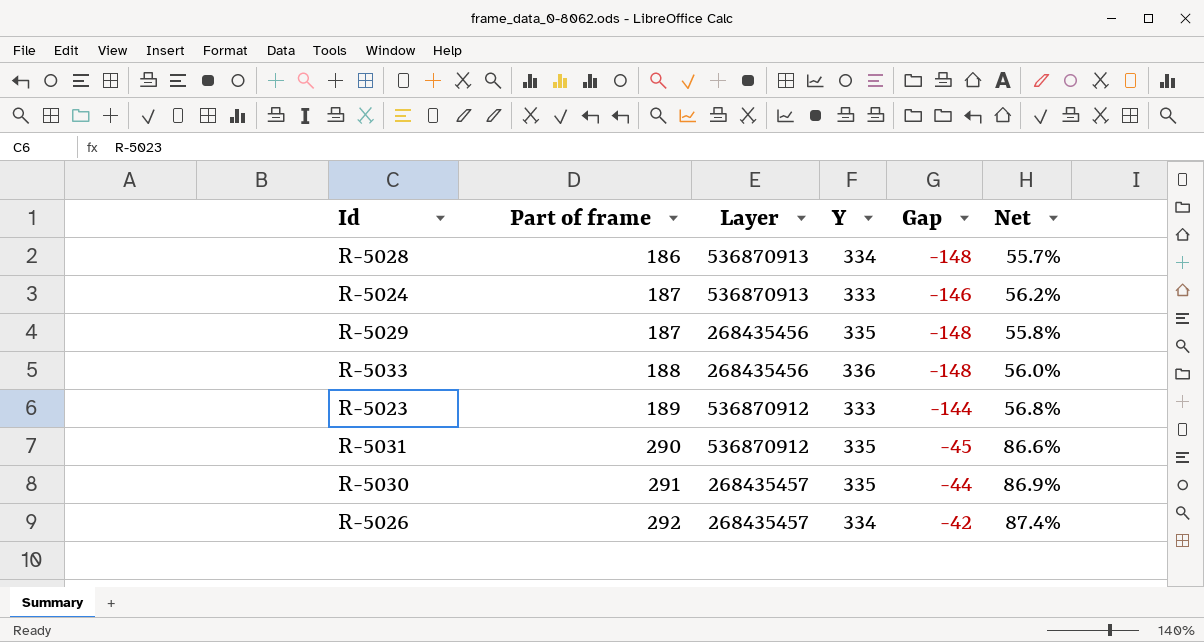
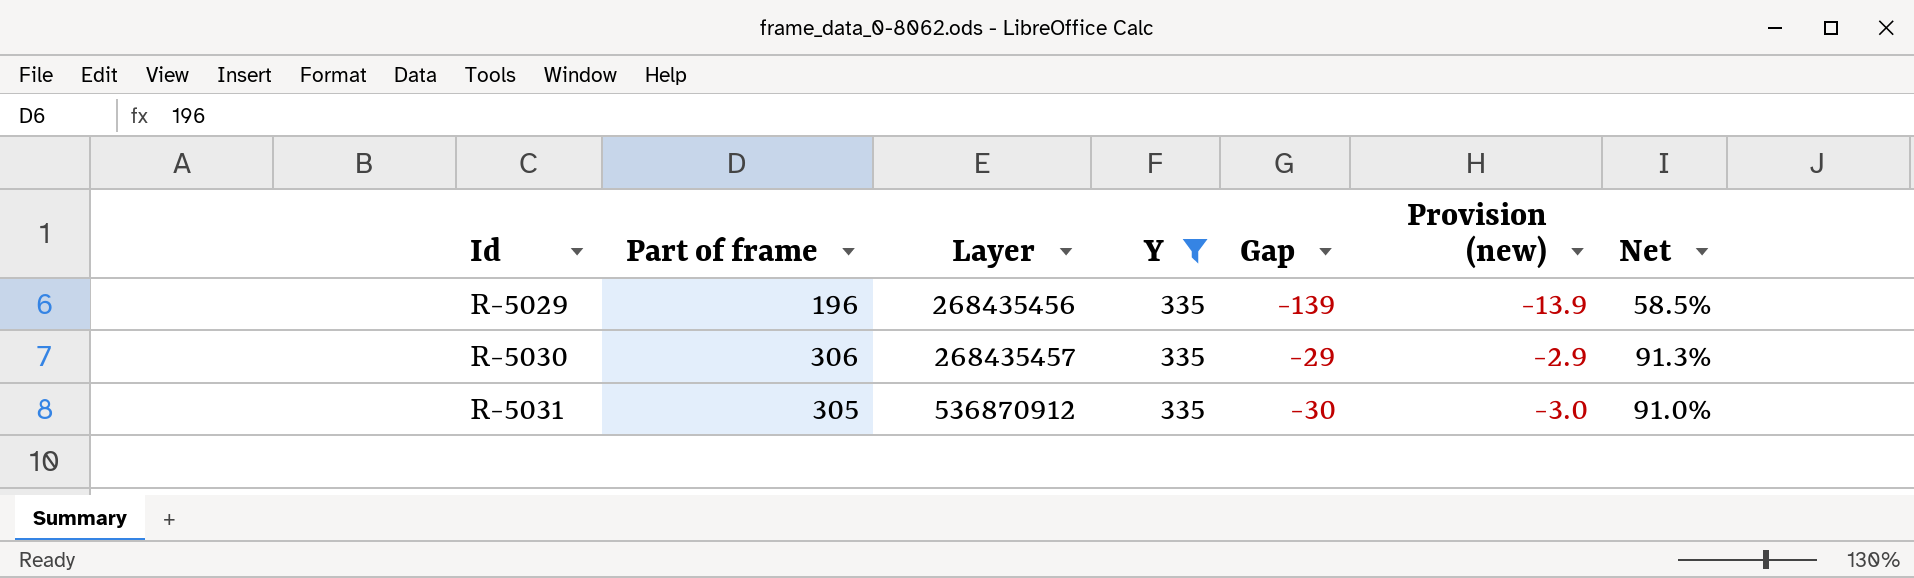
filter: none -> Y = 335
row order: Part of frame ascending -> Id ascending
column Provision (new) | formula: none -> [Gap] * 0.1
R-5029 | Part of frame: 187 -> 196
R-5029 | Gap: -148 -> -139
R-5029 | Net: 55.8% -> 58.5%
R-5030 | Part of frame: 291 -> 306
R-5030 | Gap: -44 -> -29
R-5030 | Net: 86.9% -> 91.3%
R-5031 | Part of frame: 290 -> 305
R-5031 | Gap: -45 -> -30
R-5031 | Net: 86.6% -> 91.0%

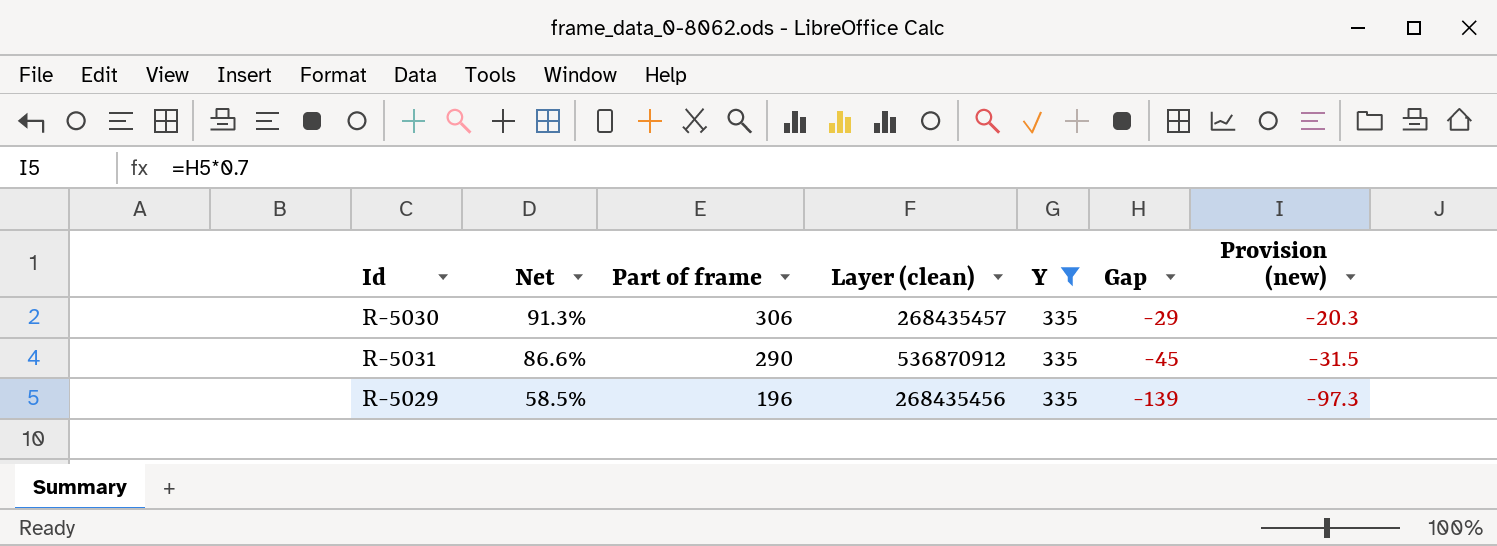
row order: Id ascending -> Net descending
column Net | position: 7 -> 2
column name: Layer -> Layer (clean)
column Provision (new) | formula: [Gap] * 0.1 -> [Gap] * 0.7
R-5031 | Net: 91.0% -> 86.6%
R-5031 | Part of frame: 305 -> 290
R-5031 | Gap: -30 -> -45

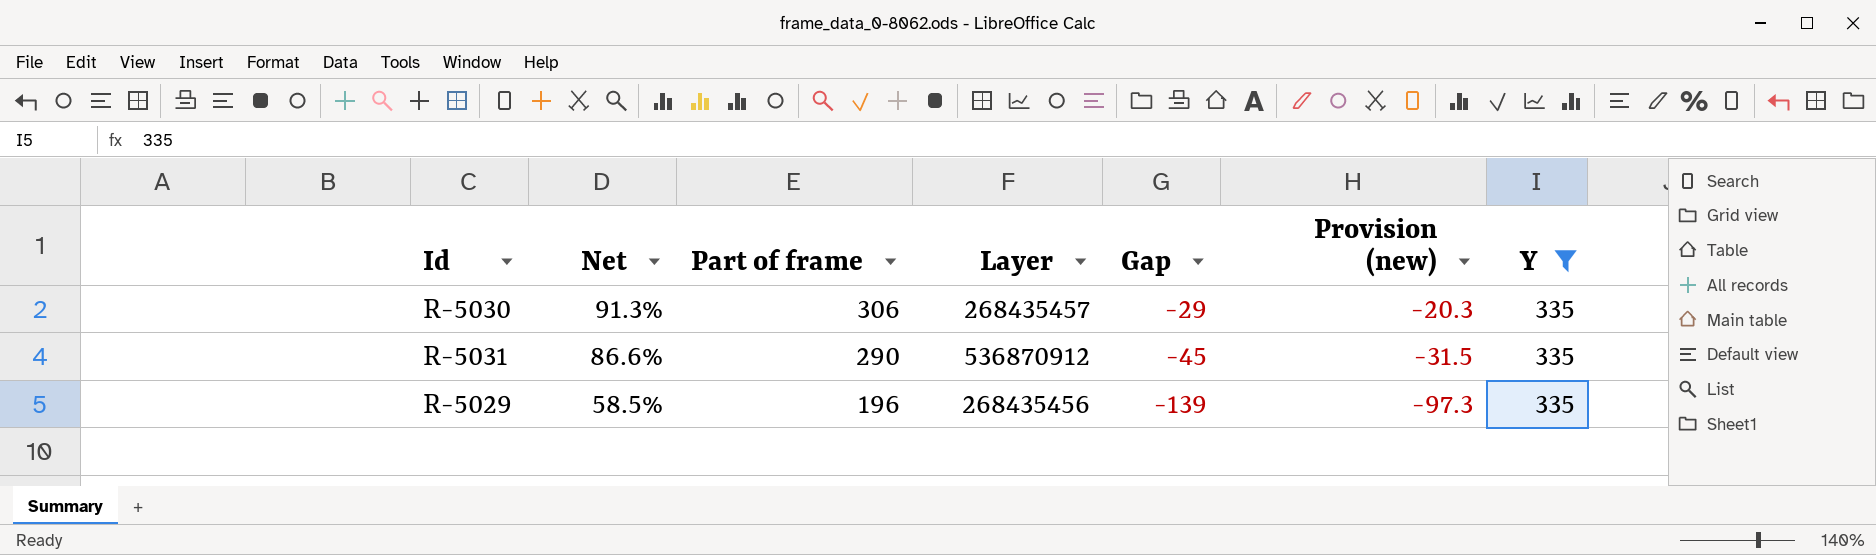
column name: Layer (clean) -> Layer
column Y | position: 5 -> 7

